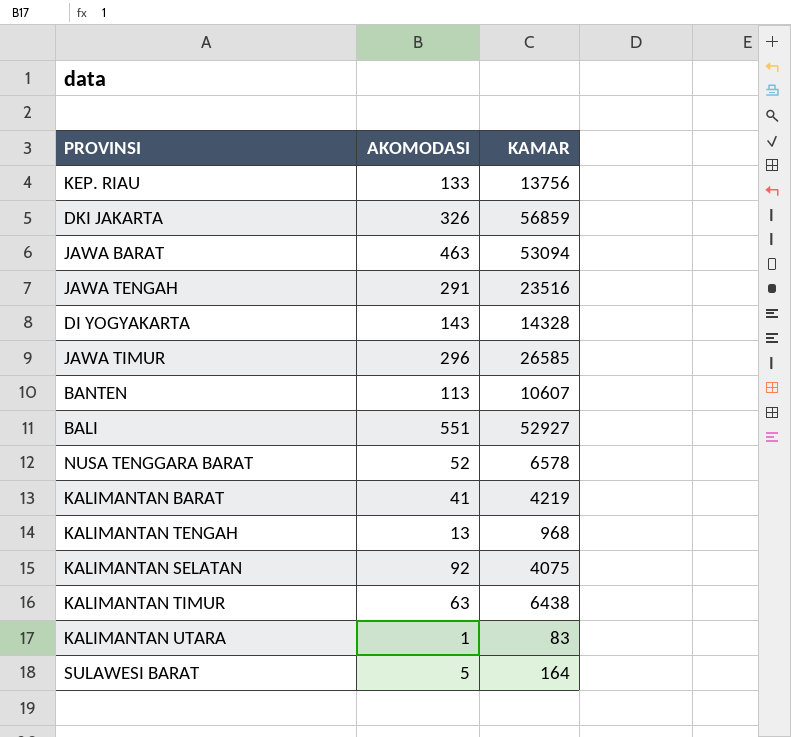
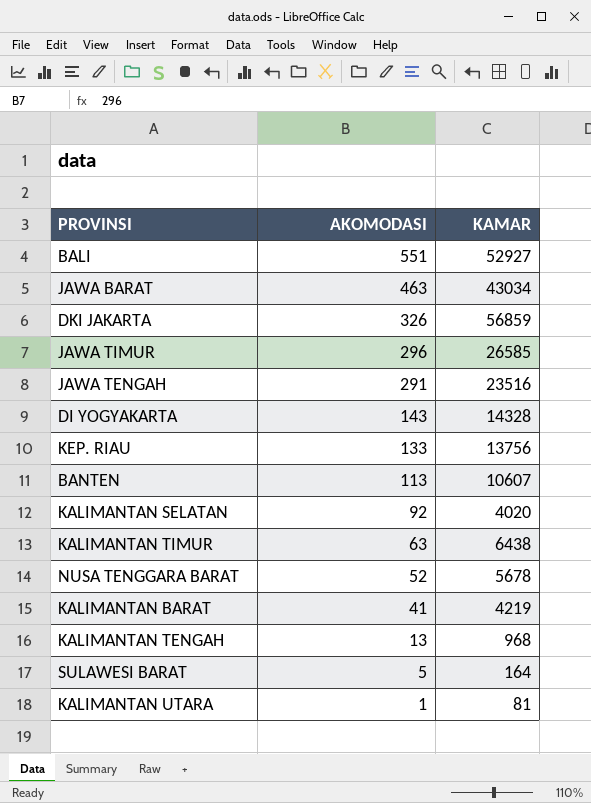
row order: none -> AKOMODASI descending
JAWA BARAT | KAMAR: 53094 -> 43034
KALIMANTAN SELATAN | KAMAR: 4075 -> 4020
NUSA TENGGARA BARAT | KAMAR: 6578 -> 5678
KALIMANTAN UTARA | KAMAR: 83 -> 81

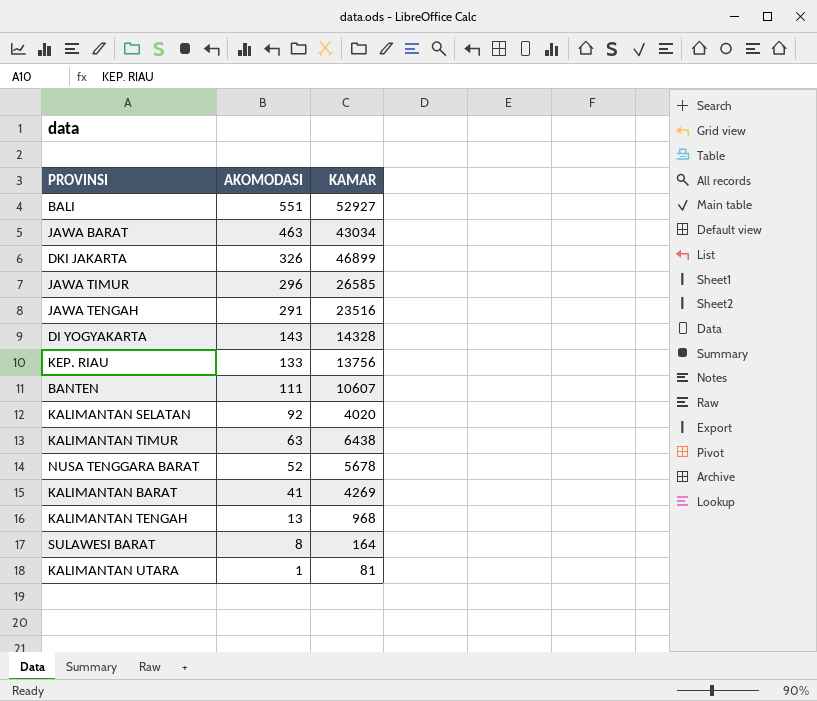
DKI JAKARTA | KAMAR: 56859 -> 46899
BANTEN | AKOMODASI: 113 -> 111
KALIMANTAN BARAT | KAMAR: 4219 -> 4269
SULAWESI BARAT | AKOMODASI: 5 -> 8

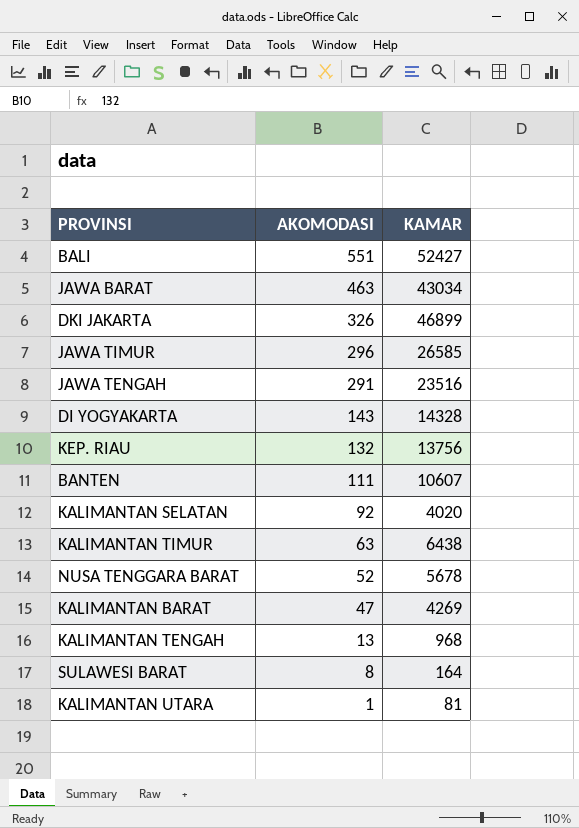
BALI | KAMAR: 52927 -> 52427
KEP. RIAU | AKOMODASI: 133 -> 132
KALIMANTAN BARAT | AKOMODASI: 41 -> 47

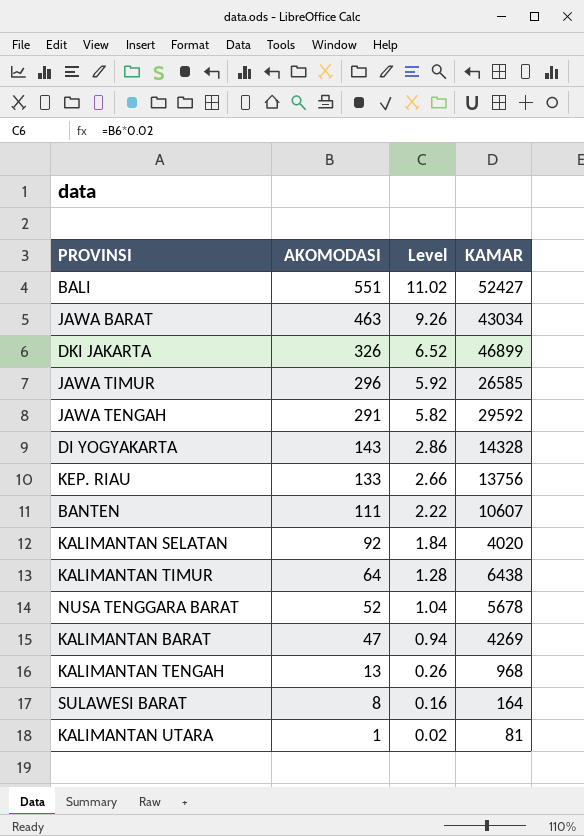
column Level | formula: none -> [AKOMODASI] * 0.02
JAWA TENGAH | KAMAR: 23516 -> 29592
KEP. RIAU | AKOMODASI: 132 -> 133
KALIMANTAN TIMUR | AKOMODASI: 63 -> 64

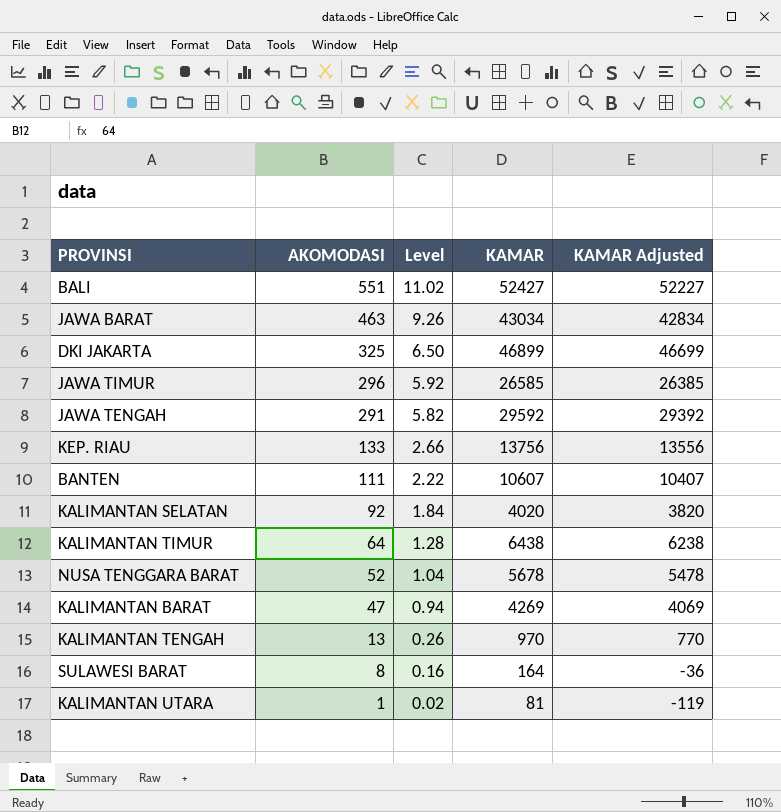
column KAMAR Adjusted | formula: none -> [KAMAR] - 200
row DI YOGYAKARTA: 143 | 2.86 | 14328 -> none
DKI JAKARTA | AKOMODASI: 326 -> 325
DKI JAKARTA | Level: 6.52 -> 6.50
KALIMANTAN TENGAH | KAMAR: 968 -> 970

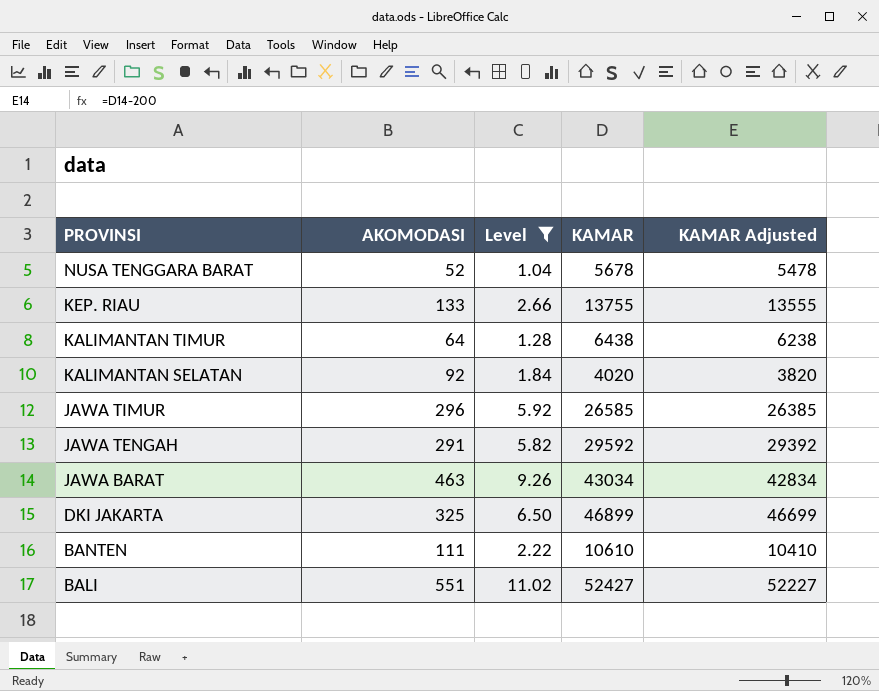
filter: none -> Level >= 1.04
row order: AKOMODASI descending -> PROVINSI descending
KEP. RIAU | KAMAR: 13756 -> 13755
KEP. RIAU | KAMAR Adjusted: 13556 -> 13555
BANTEN | KAMAR: 10607 -> 10610
BANTEN | KAMAR Adjusted: 10407 -> 10410

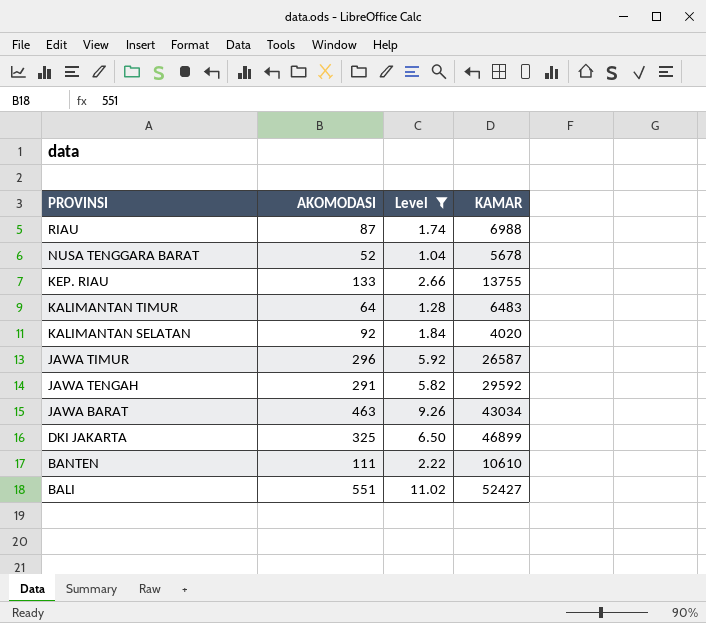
column KAMAR Adjusted | formula: [KAMAR] - 200 -> none
row RIAU: none -> 87 | 1.74 | 6988
KALIMANTAN TIMUR | KAMAR: 6438 -> 6483
JAWA TIMUR | KAMAR: 26585 -> 26587

